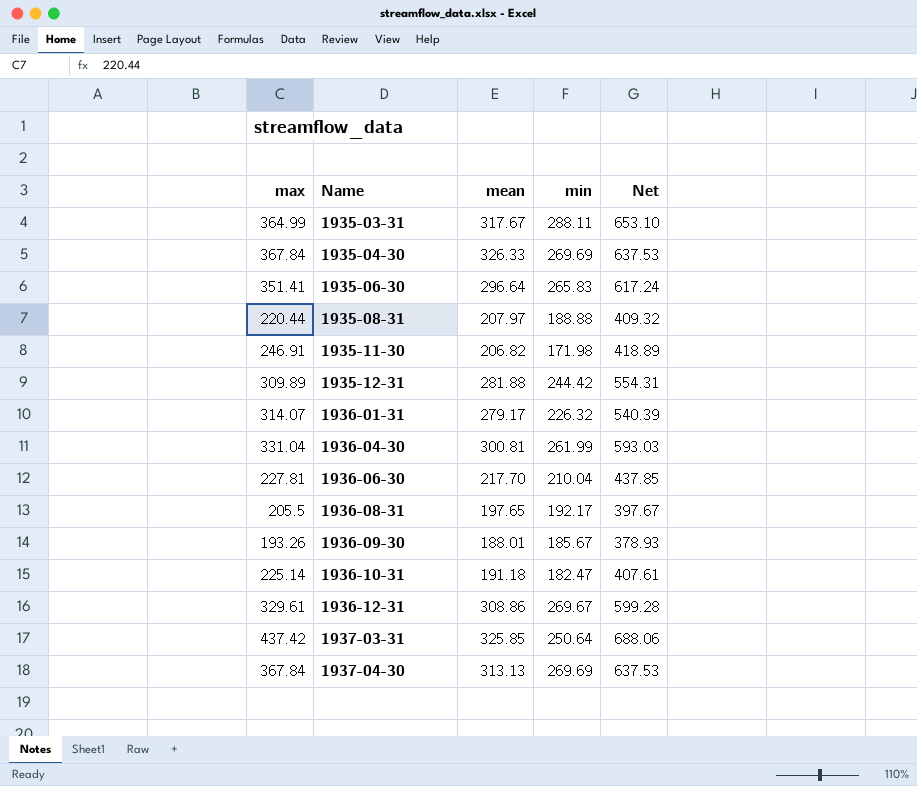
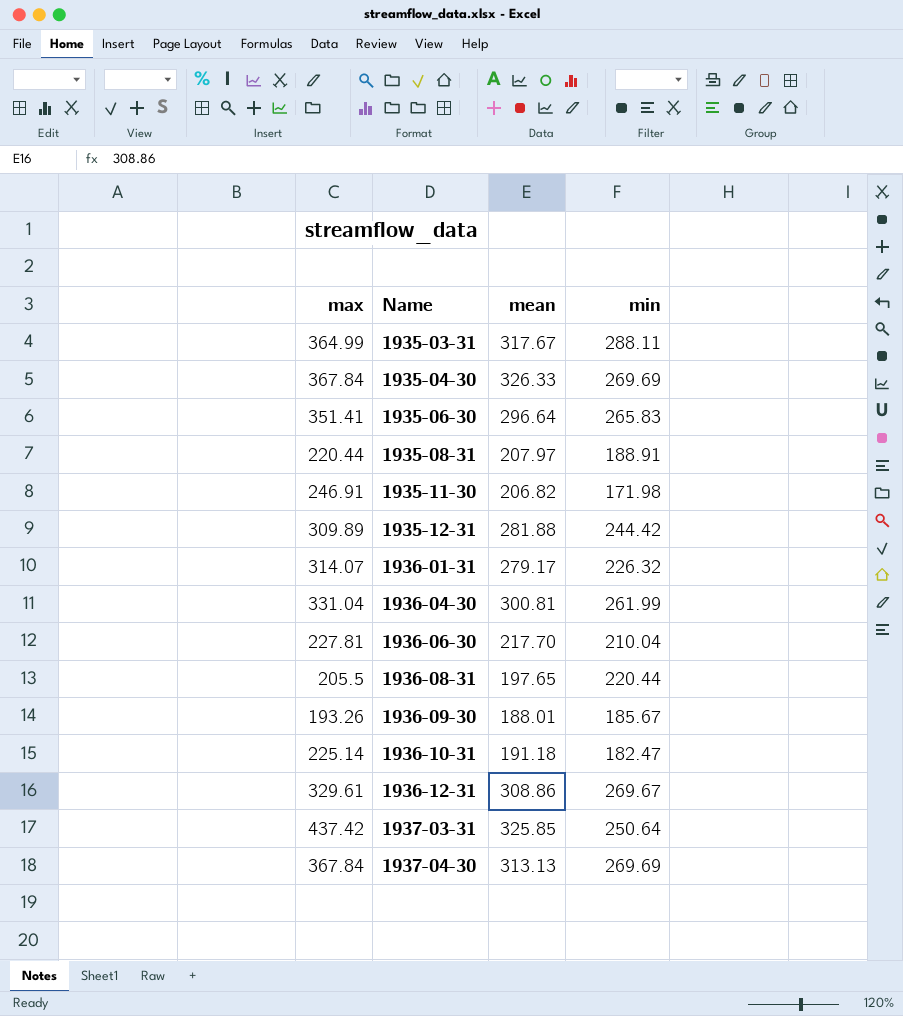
column Net | formula: [max] + [min] -> none
1935-08-31 | min: 188.88 -> 188.91
1936-08-31 | min: 192.17 -> 220.44

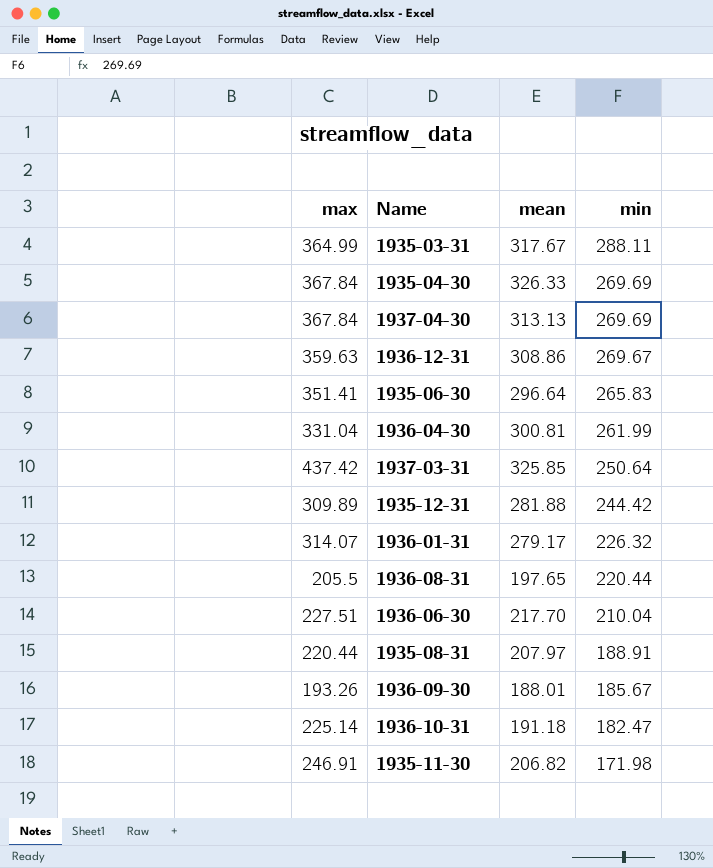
row order: Name ascending -> min descending
1936-12-31 | max: 329.61 -> 359.63
1936-06-30 | max: 227.81 -> 227.51

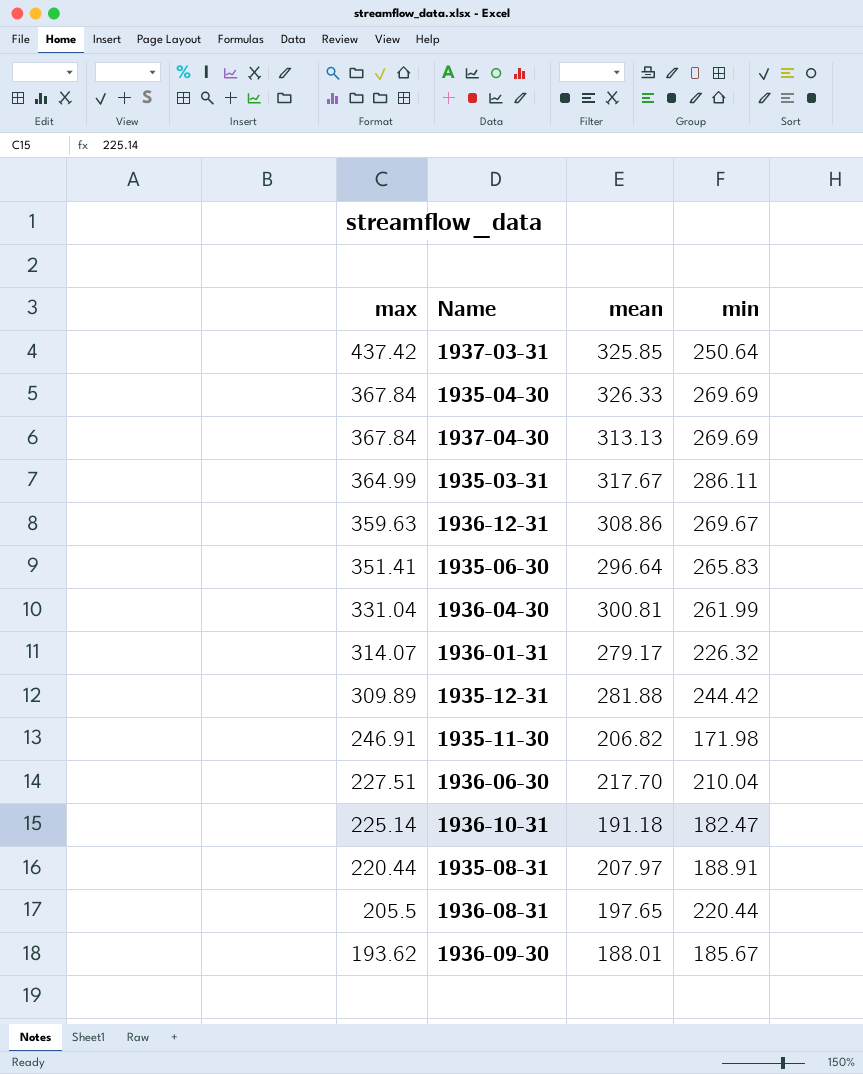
row order: min descending -> max descending
1935-03-31 | min: 288.11 -> 286.11
1936-09-30 | max: 193.26 -> 193.62

